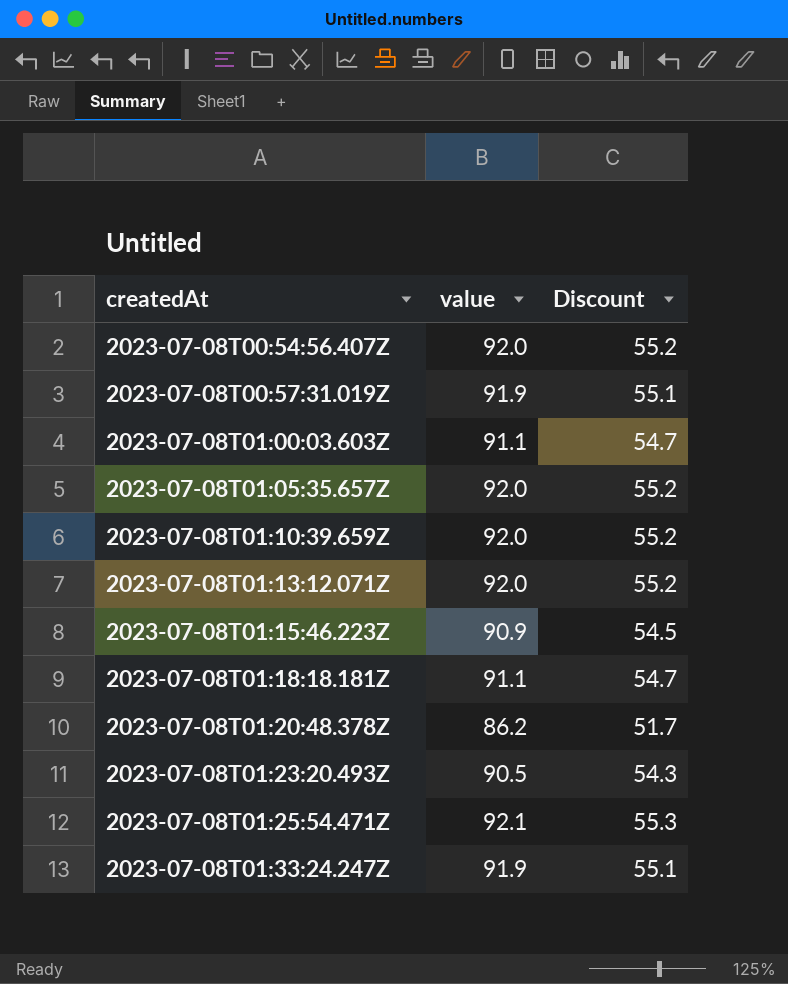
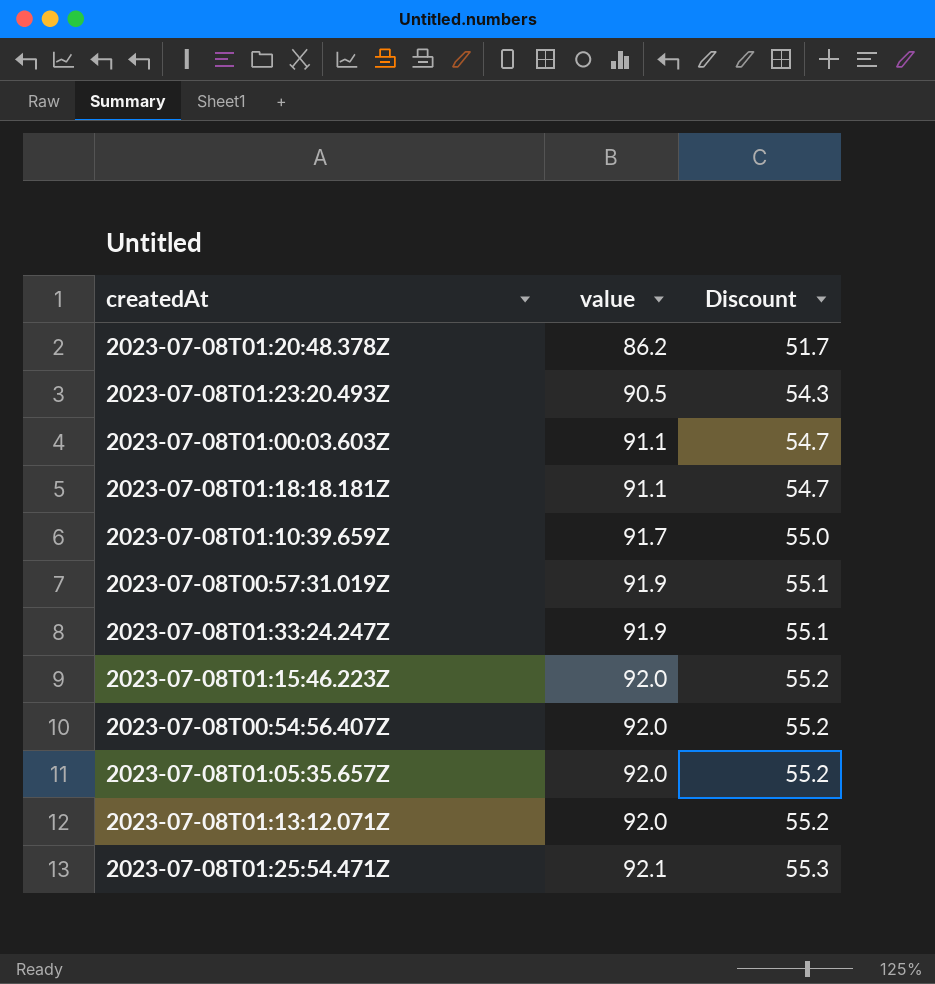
row order: createdAt ascending -> value ascending
2023-07-08T01:10:39.659Z | value: 92.0 -> 91.7
2023-07-08T01:10:39.659Z | Discount: 55.2 -> 55.0
2023-07-08T01:15:46.223Z | value: 90.9 -> 92.0
2023-07-08T01:15:46.223Z | Discount: 54.5 -> 55.2

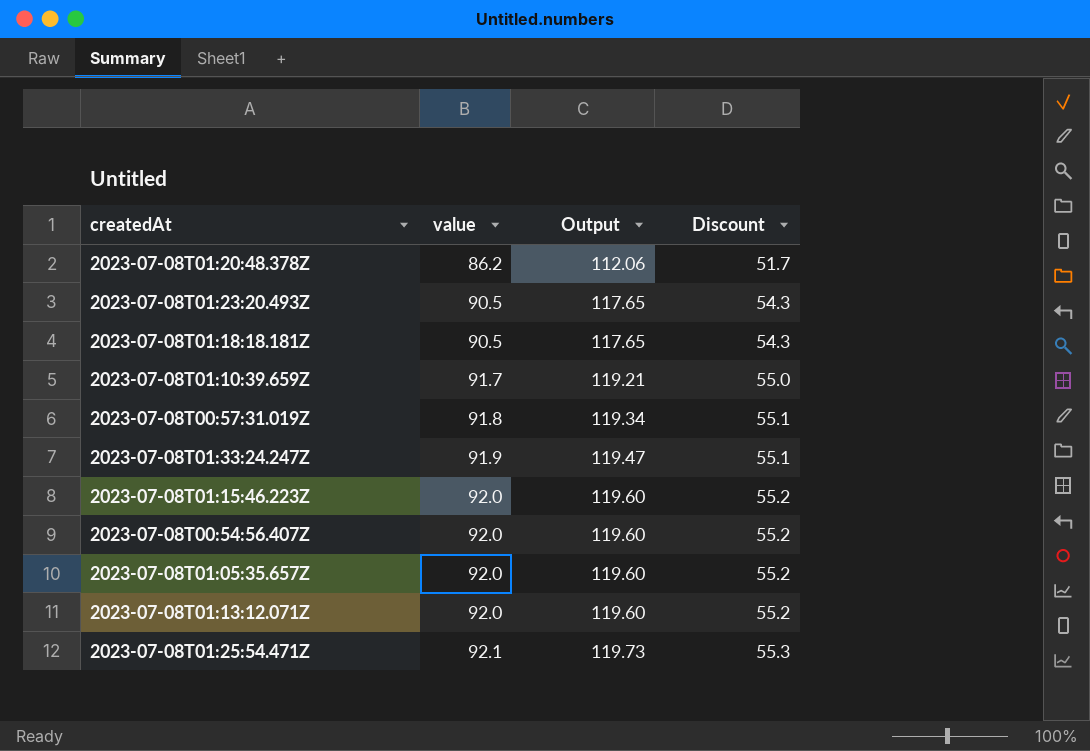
column Output | formula: none -> [value] * 1.3
row 2023-07-08T01:00:03.603Z: 91.1 | 54.7 -> none
2023-07-08T01:18:18.181Z | value: 91.1 -> 90.5
2023-07-08T01:18:18.181Z | Discount: 54.7 -> 54.3
2023-07-08T00:57:31.019Z | value: 91.9 -> 91.8

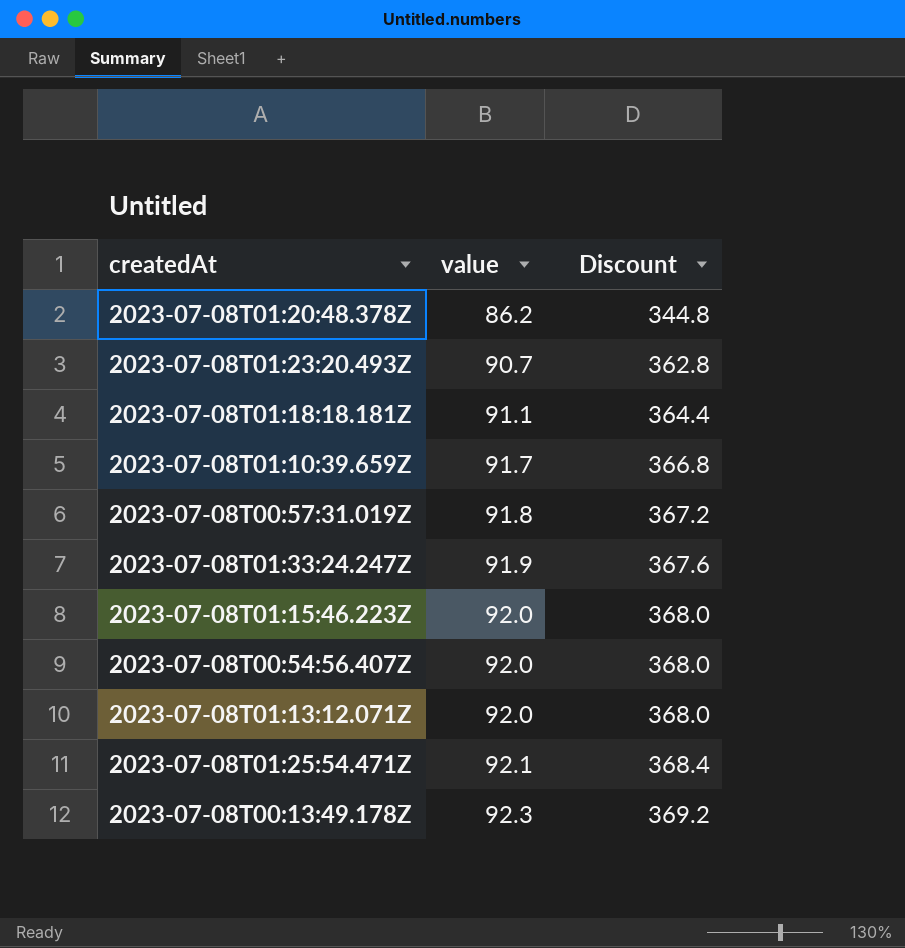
column Output | formula: [value] * 1.3 -> none
column Discount | formula: [value] * 0.6 -> [value] * 4
row 2023-07-08T01:05:35.657Z: 92.0 | 119.60 | 55.2 -> none
2023-07-08T01:23:20.493Z | value: 90.5 -> 90.7
2023-07-08T01:18:18.181Z | value: 90.5 -> 91.1
row 2023-07-08T00:13:49.178Z: none -> 92.3 | 369.2

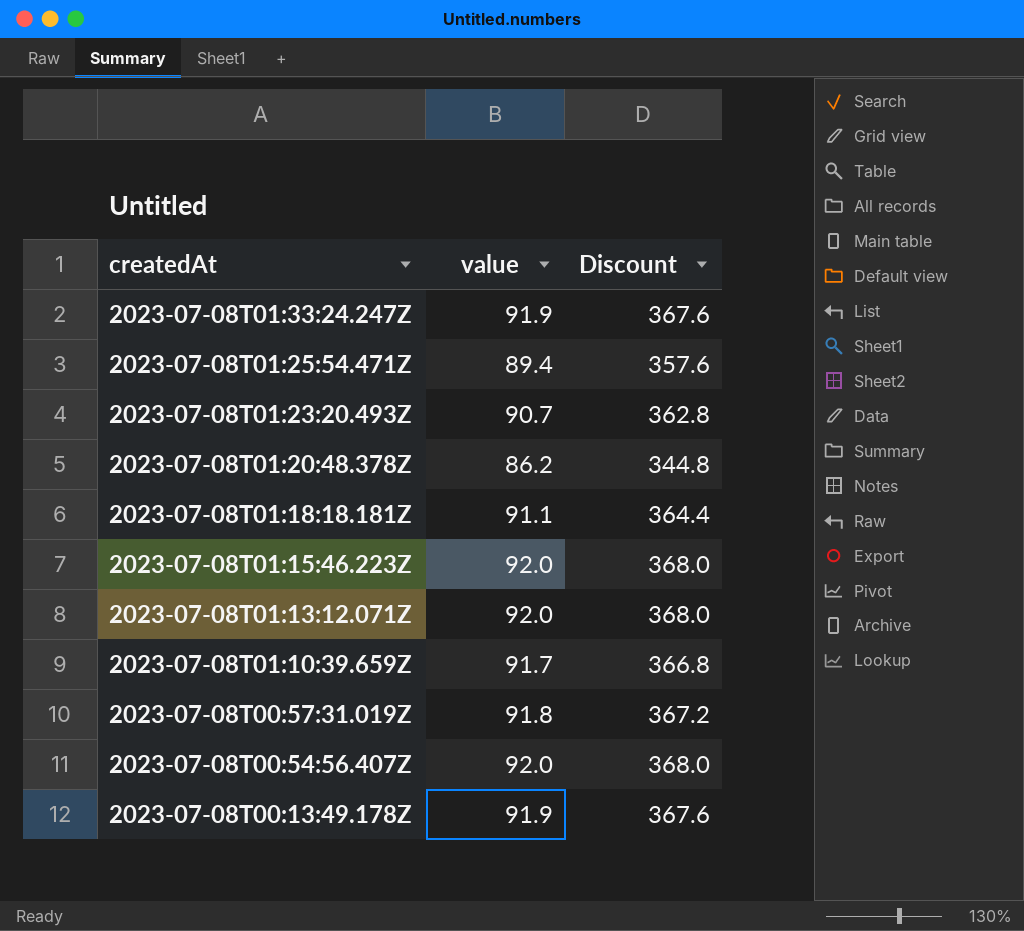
row order: value ascending -> createdAt descending
2023-07-08T01:25:54.471Z | value: 92.1 -> 89.4
2023-07-08T01:25:54.471Z | Discount: 368.4 -> 357.6
2023-07-08T00:13:49.178Z | value: 92.3 -> 91.9
2023-07-08T00:13:49.178Z | Discount: 369.2 -> 367.6

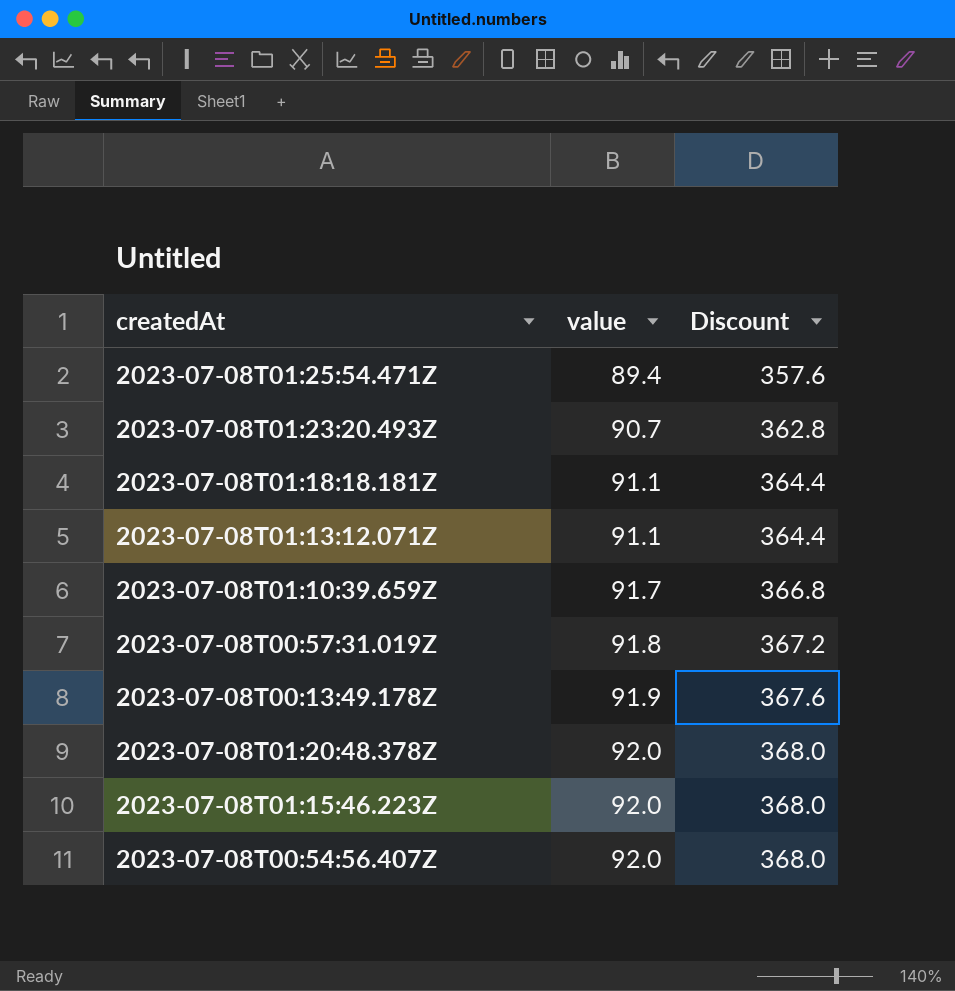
row order: createdAt descending -> value ascending
row 2023-07-08T01:33:24.247Z: 91.9 | 367.6 -> none
2023-07-08T01:13:12.071Z | value: 92.0 -> 91.1
2023-07-08T01:13:12.071Z | Discount: 368.0 -> 364.4
2023-07-08T01:20:48.378Z | value: 86.2 -> 92.0
2023-07-08T01:20:48.378Z | Discount: 344.8 -> 368.0

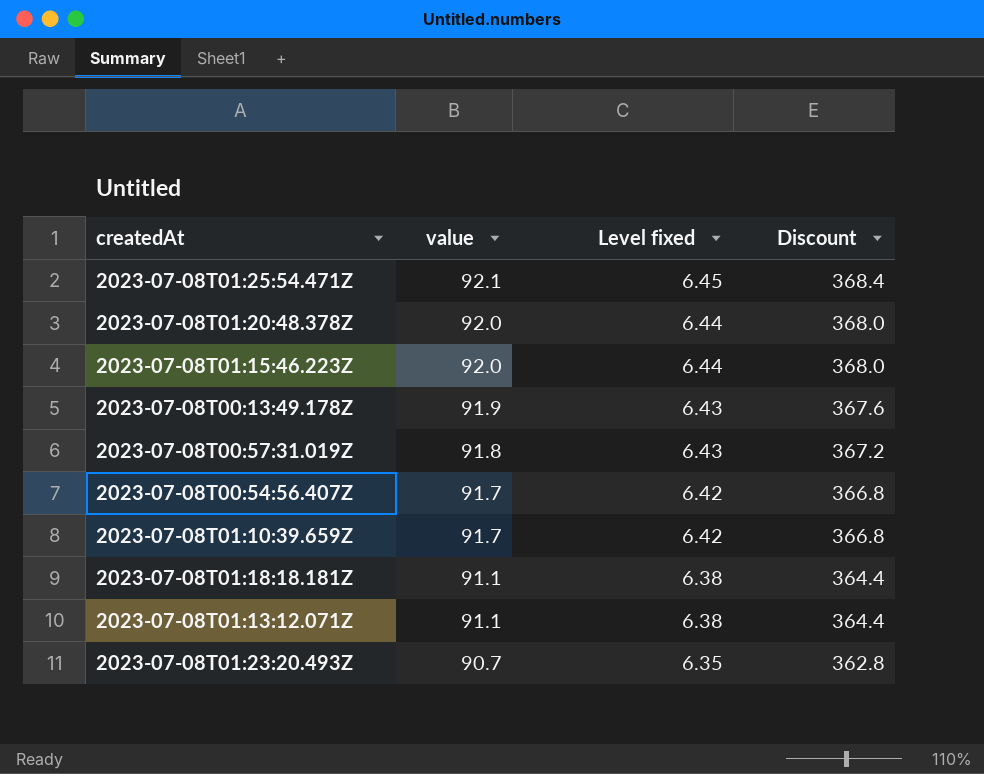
row order: value ascending -> value descending
column Level fixed | formula: none -> [value] * 0.07
2023-07-08T01:25:54.471Z | value: 89.4 -> 92.1
2023-07-08T01:25:54.471Z | Discount: 357.6 -> 368.4
2023-07-08T00:54:56.407Z | value: 92.0 -> 91.7
2023-07-08T00:54:56.407Z | Discount: 368.0 -> 366.8

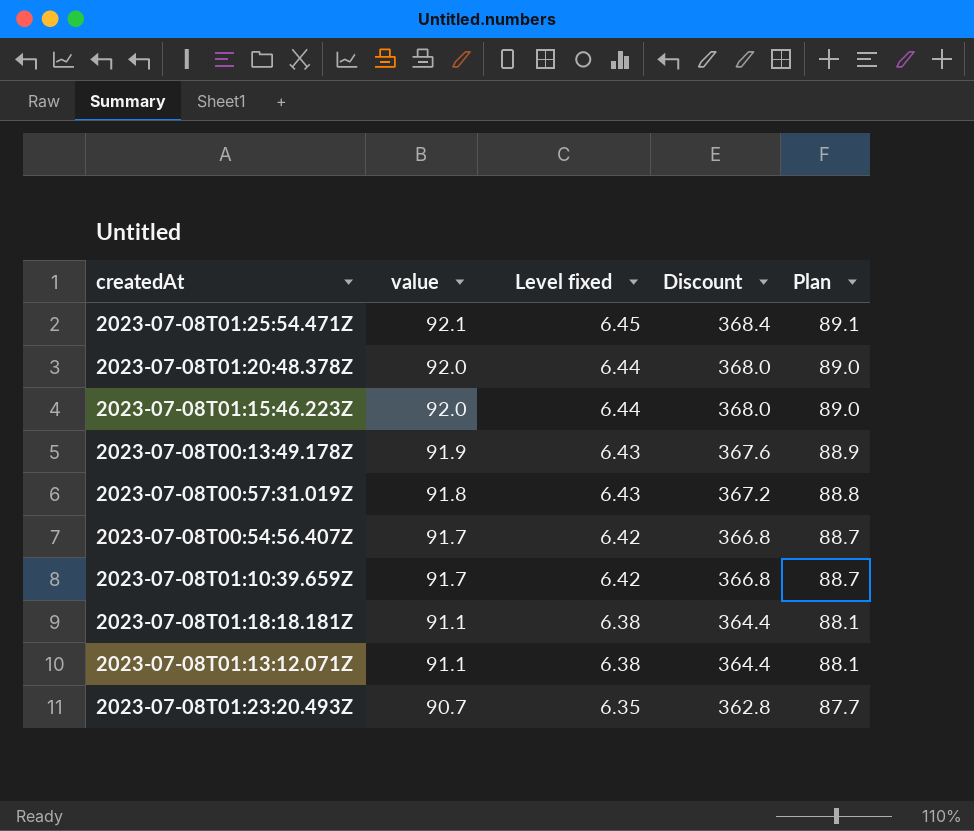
column Plan | formula: none -> [value] - 3

